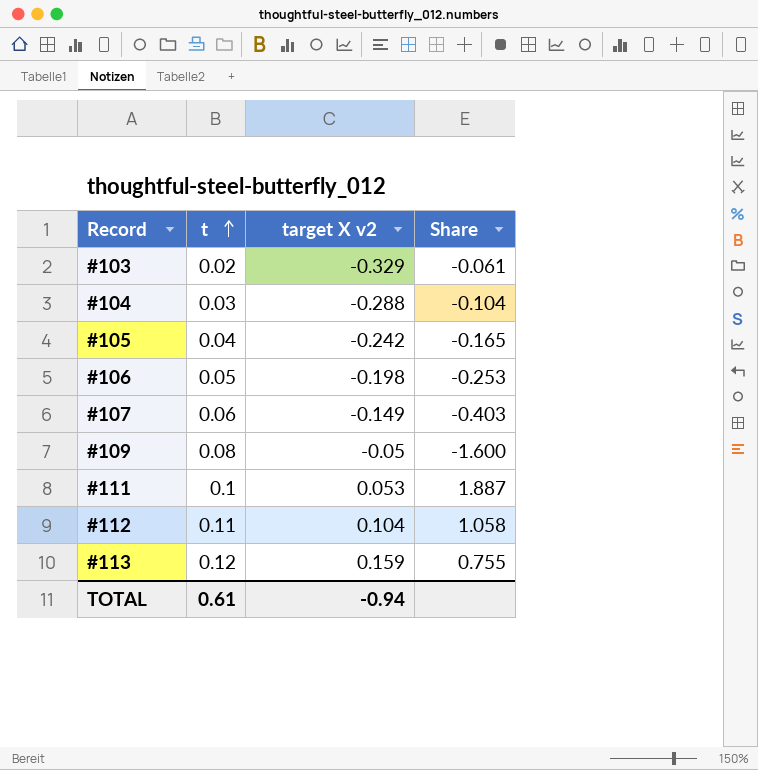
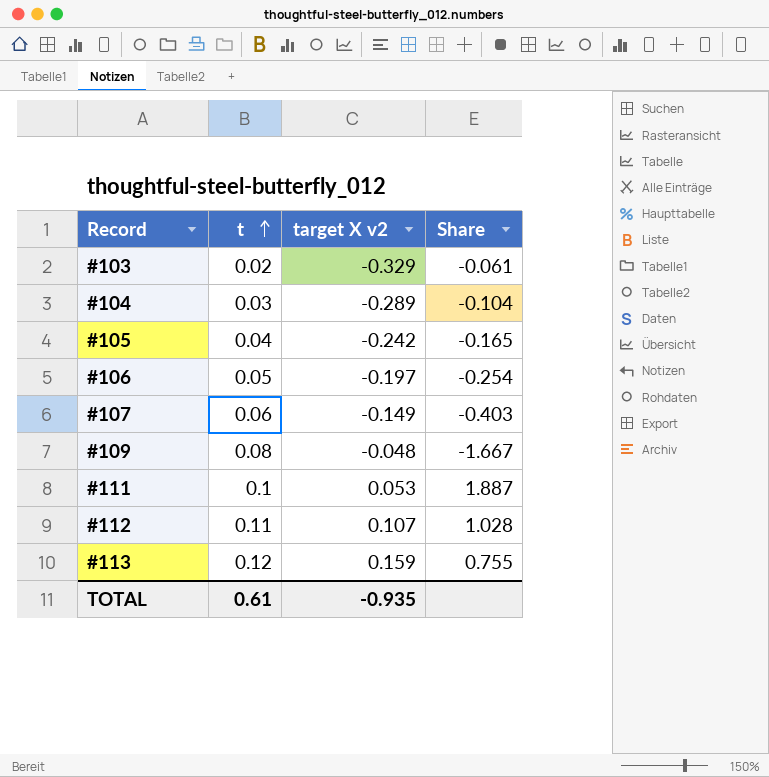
#104 | target X v2: -0.288 -> -0.289
#106 | target X v2: -0.198 -> -0.197
#106 | Share: -0.253 -> -0.254
#109 | target X v2: -0.05 -> -0.048
#109 | Share: -1.600 -> -1.667
#112 | target X v2: 0.104 -> 0.107
#112 | Share: 1.058 -> 1.028
TOTAL | target X v2: -0.94 -> -0.935

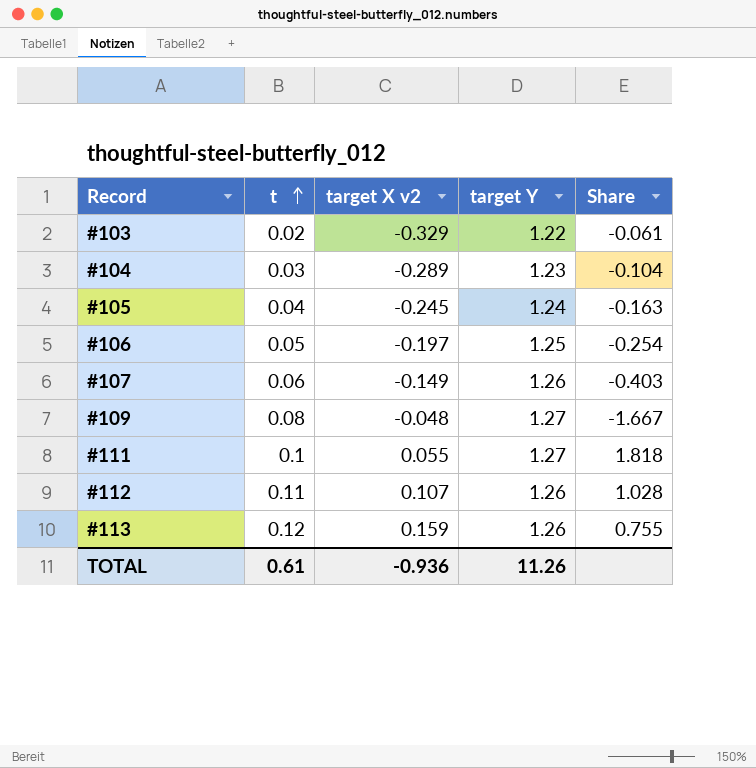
column target Y | position: none -> 4
#105 | target X v2: -0.242 -> -0.245
#105 | Share: -0.165 -> -0.163
#111 | target X v2: 0.053 -> 0.055
#111 | Share: 1.887 -> 1.818
TOTAL | target X v2: -0.935 -> -0.936

